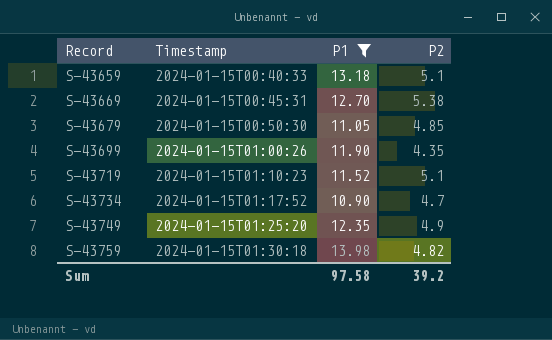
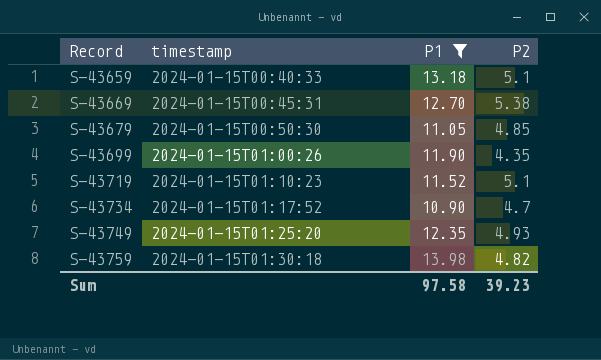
column name: Timestamp -> timestamp
S-43749 | P2: 4.9 -> 4.93
Sum | P2: 39.2 -> 39.23

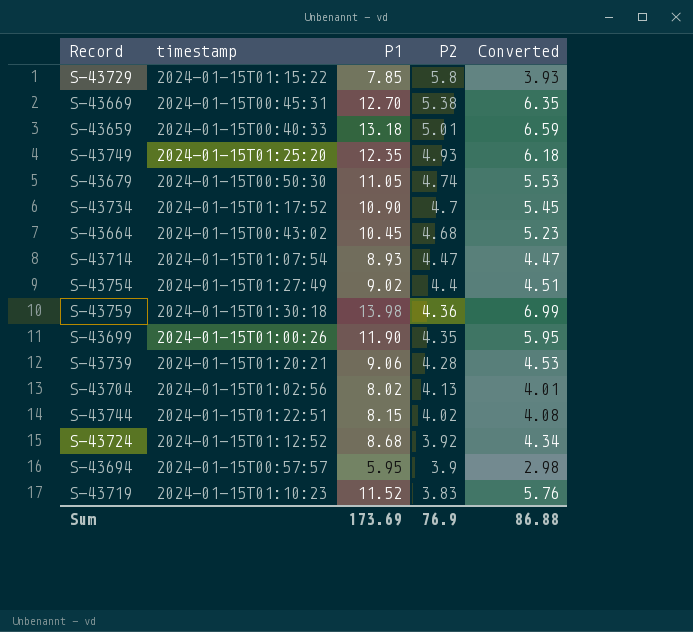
filter: P1 >= 10.90 -> none
row order: Record ascending -> P2 descending
column Converted | formula: none -> [P1] * 0.5
S-43659 | P2: 5.1 -> 5.01
S-43679 | P2: 4.85 -> 4.74
S-43759 | P2: 4.82 -> 4.36
S-43719 | P2: 5.1 -> 3.83
Sum | P1: 97.58 -> 173.69
Sum | P2: 39.23 -> 76.9

